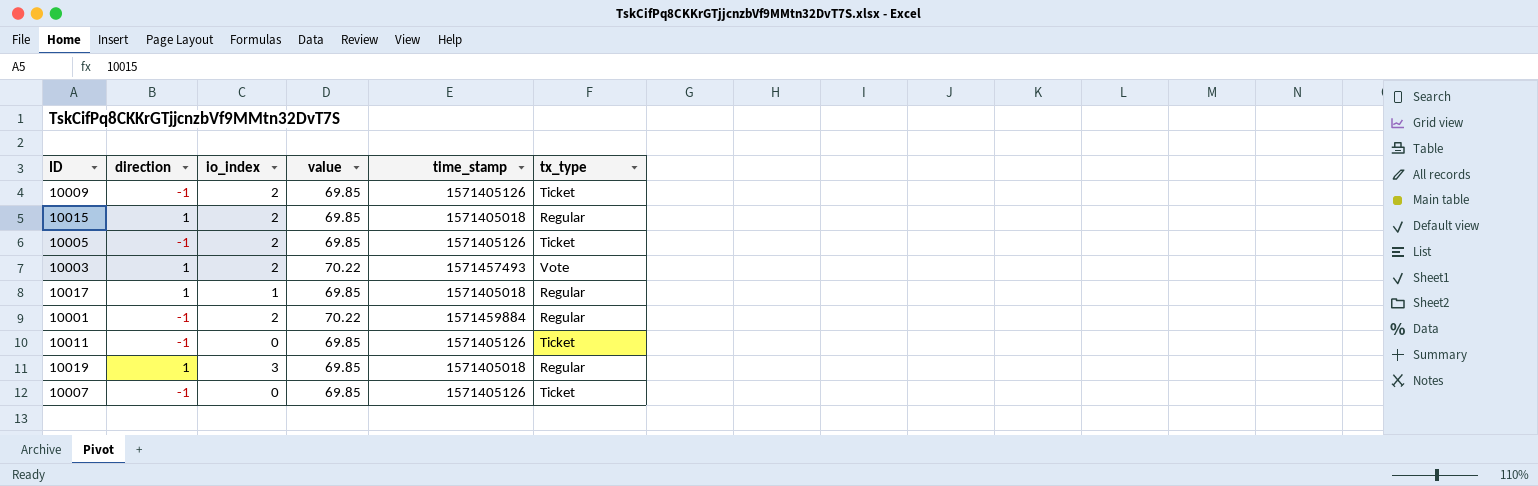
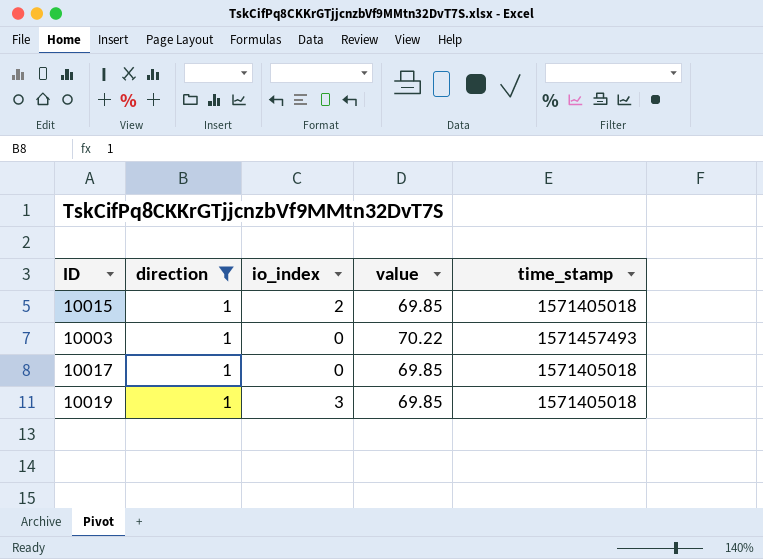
filter: none -> direction = 1
column tx_type | position: 6 -> none
10003 | io_index: 2 -> 0
10017 | io_index: 1 -> 0

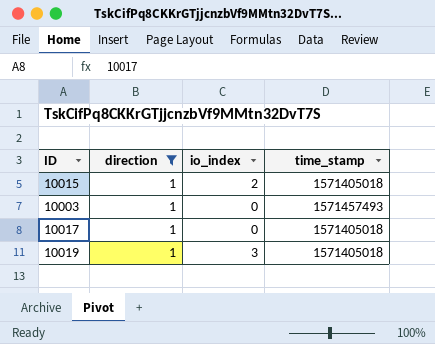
column value | position: 4 -> none

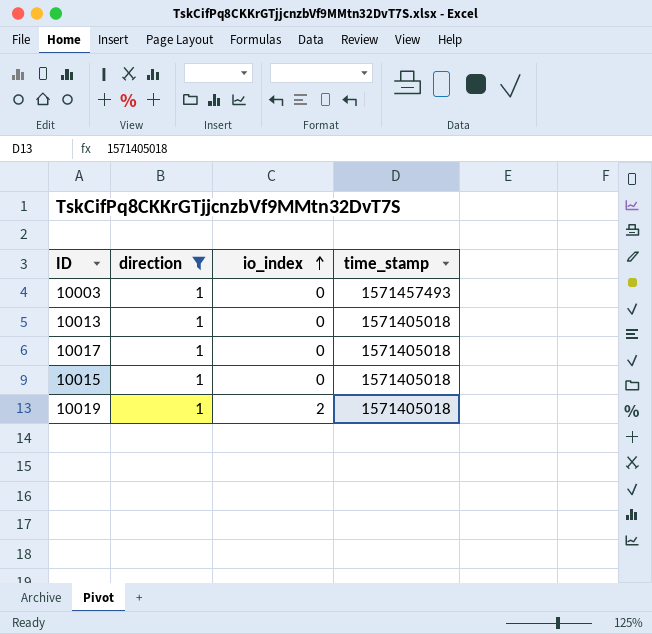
row order: none -> io_index ascending
row 10013: none -> 1 | 0 | 1571405018
10015 | io_index: 2 -> 0
10019 | io_index: 3 -> 2

